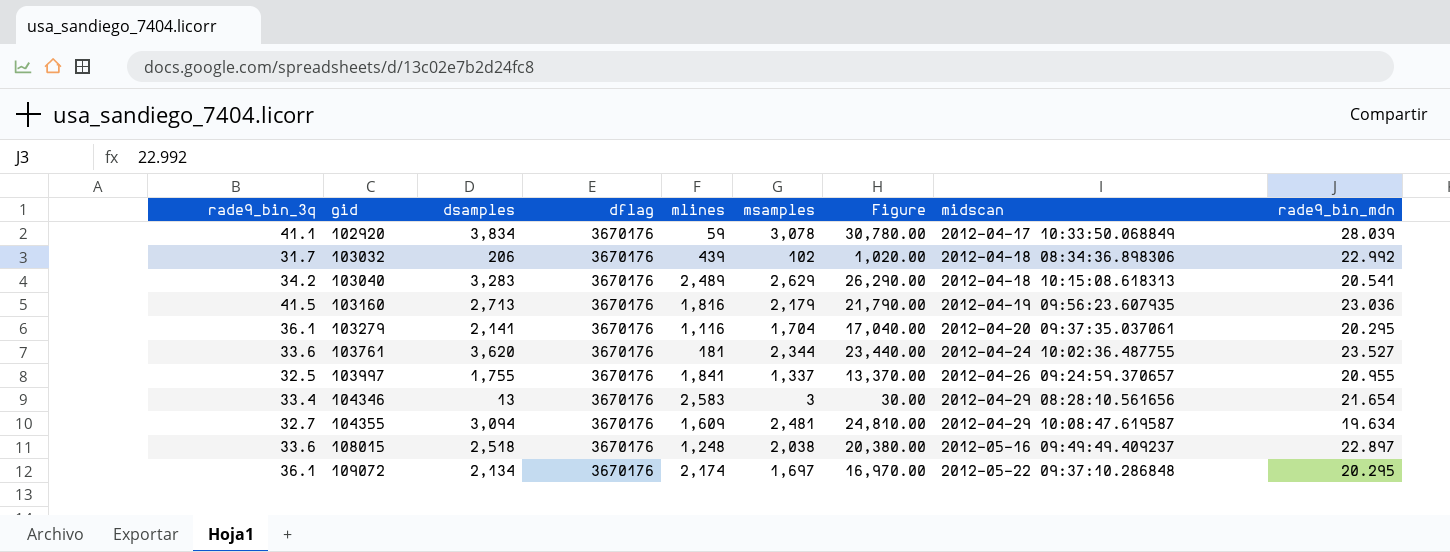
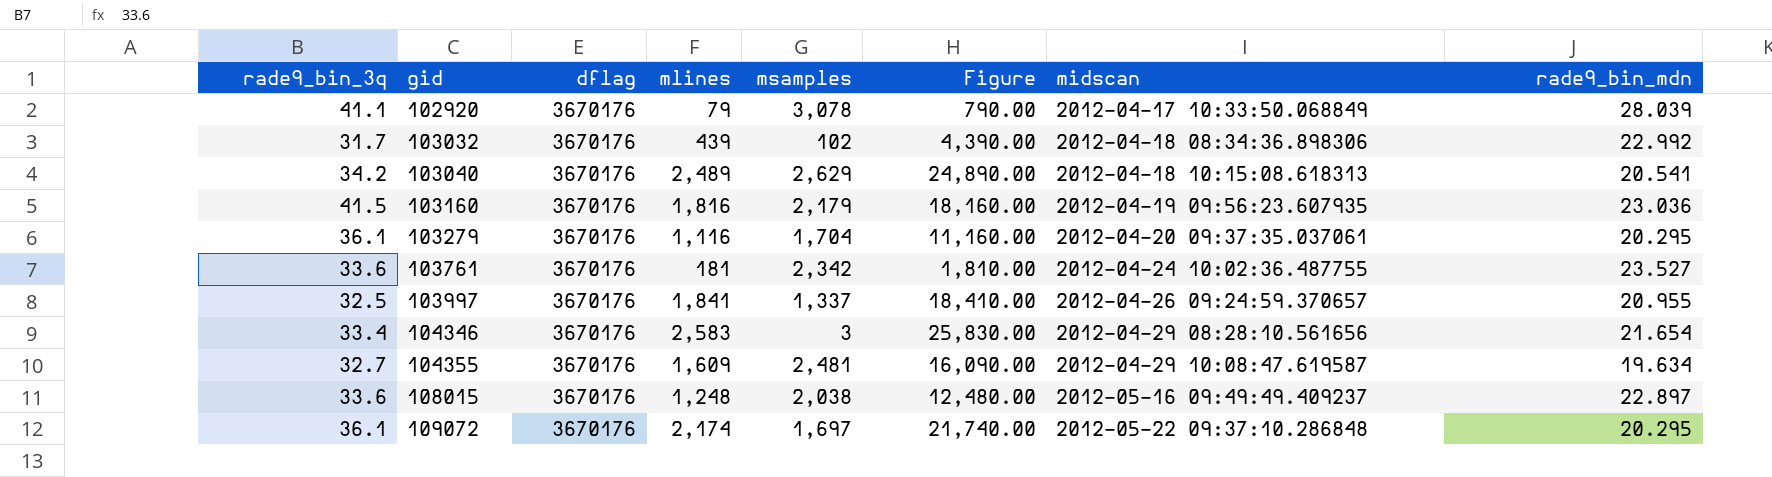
column dsamples | position: 3 -> none
column Figure | formula: [msamples] * 10 -> [mlines] * 10
102920 | mlines: 59 -> 79
103761 | msamples: 2,344 -> 2,342

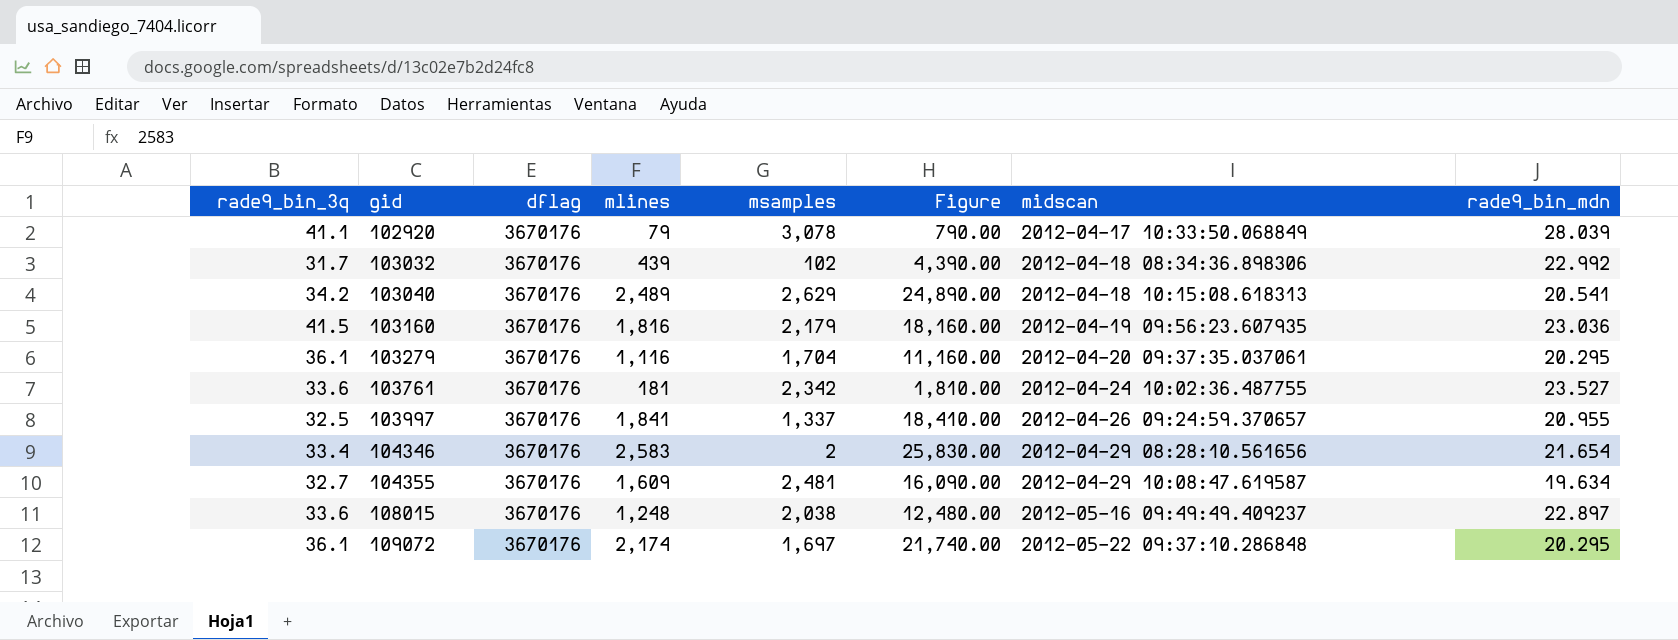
104346 | msamples: 3 -> 2

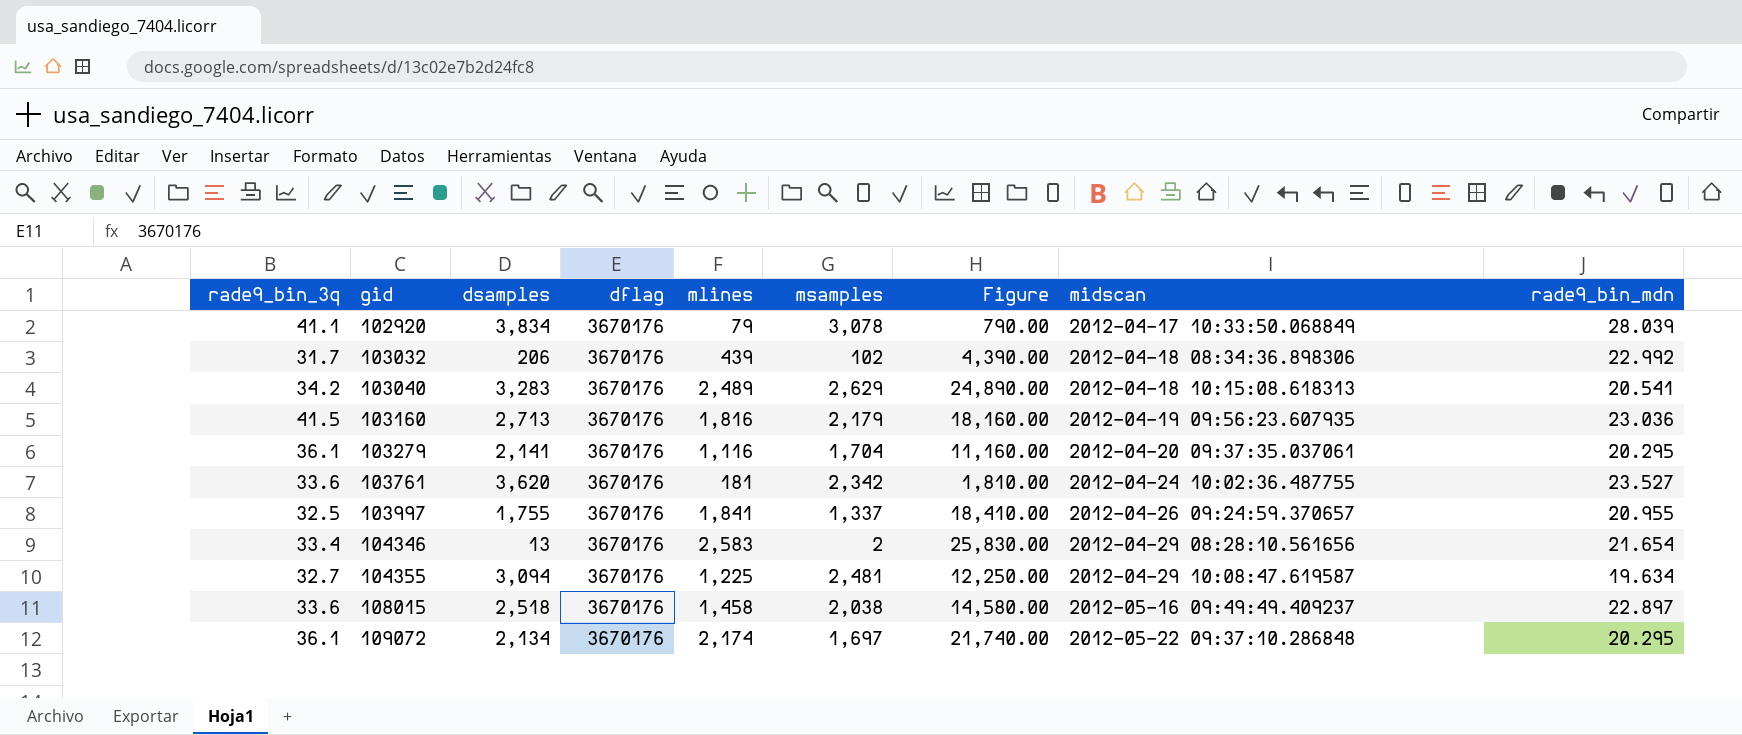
column dsamples | position: none -> 3
104355 | mlines: 1,609 -> 1,225
104355 | Figure: 16,090.00 -> 12,250.00
108015 | mlines: 1,248 -> 1,458
108015 | Figure: 12,480.00 -> 14,580.00

